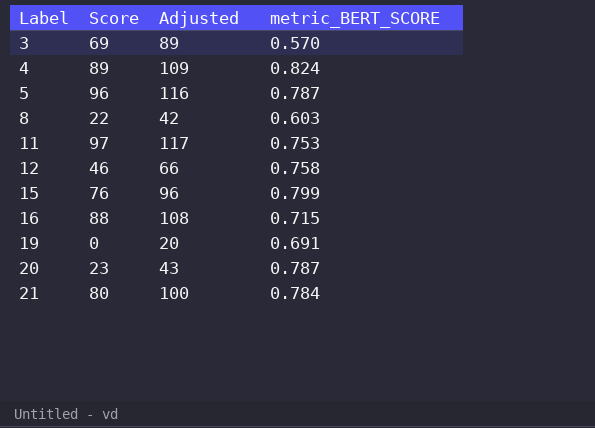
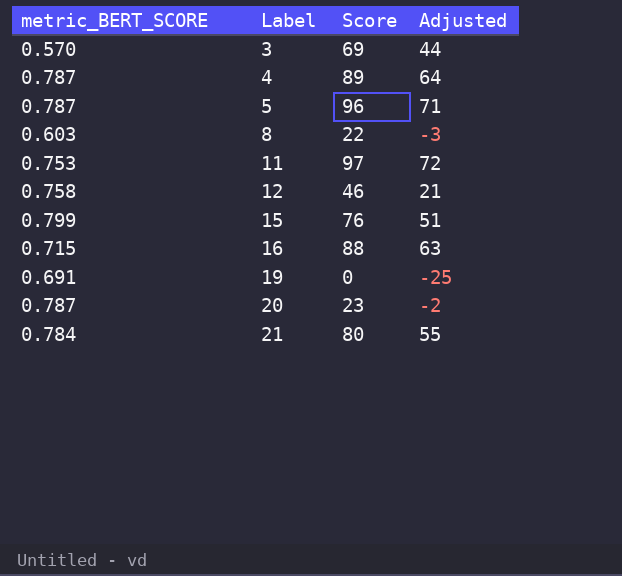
column metric_BERT_SCORE | position: 4 -> 1
column Adjusted | formula: [Score] + 20 -> [Score] - 25
4 | metric_BERT_SCORE: 0.824 -> 0.787

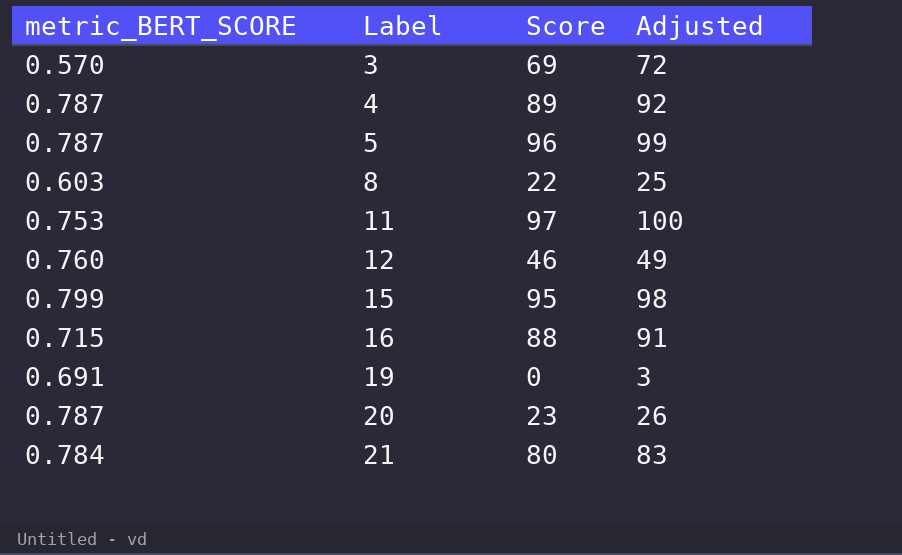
column Adjusted | formula: [Score] - 25 -> [Score] + 3
12 | metric_BERT_SCORE: 0.758 -> 0.760
15 | Score: 76 -> 95

